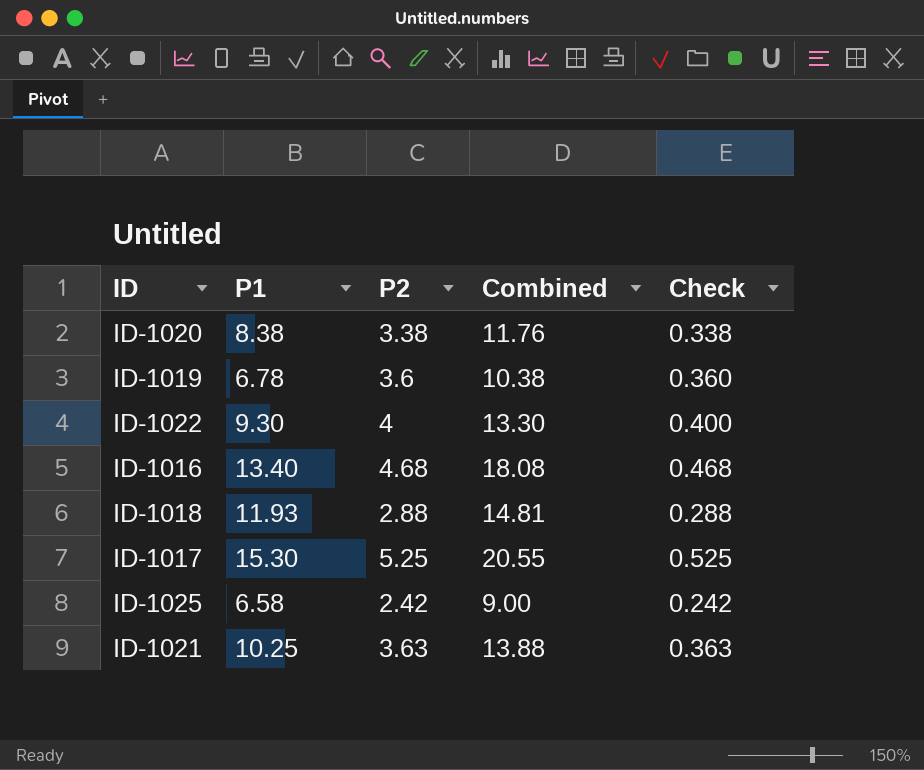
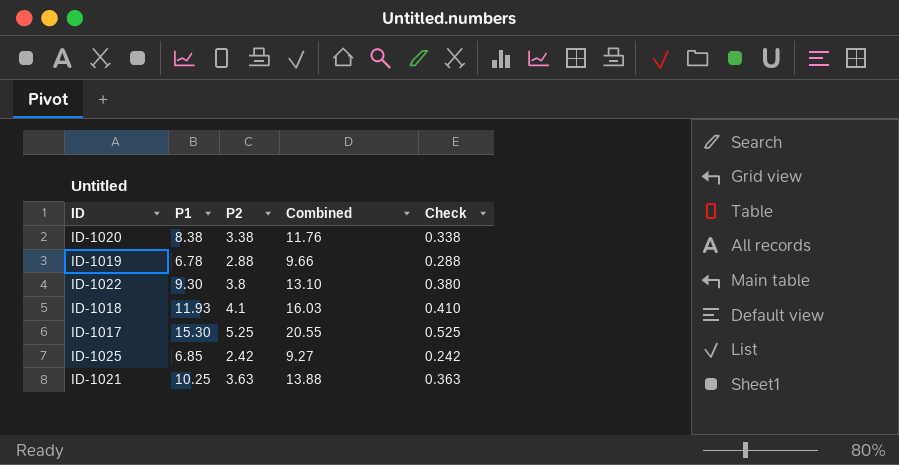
row ID-1016: 13.40 | 4.68 | 18.08 | 0.468 -> none
ID-1019 | P2: 3.6 -> 2.88
ID-1019 | Combined: 10.38 -> 9.66
ID-1019 | Check: 0.360 -> 0.288
ID-1022 | P2: 4 -> 3.8
ID-1022 | Combined: 13.30 -> 13.10
ID-1022 | Check: 0.400 -> 0.380
ID-1018 | P2: 2.88 -> 4.1
ID-1018 | Combined: 14.81 -> 16.03
ID-1018 | Check: 0.288 -> 0.410
ID-1025 | P1: 6.58 -> 6.85
ID-1025 | Combined: 9.00 -> 9.27

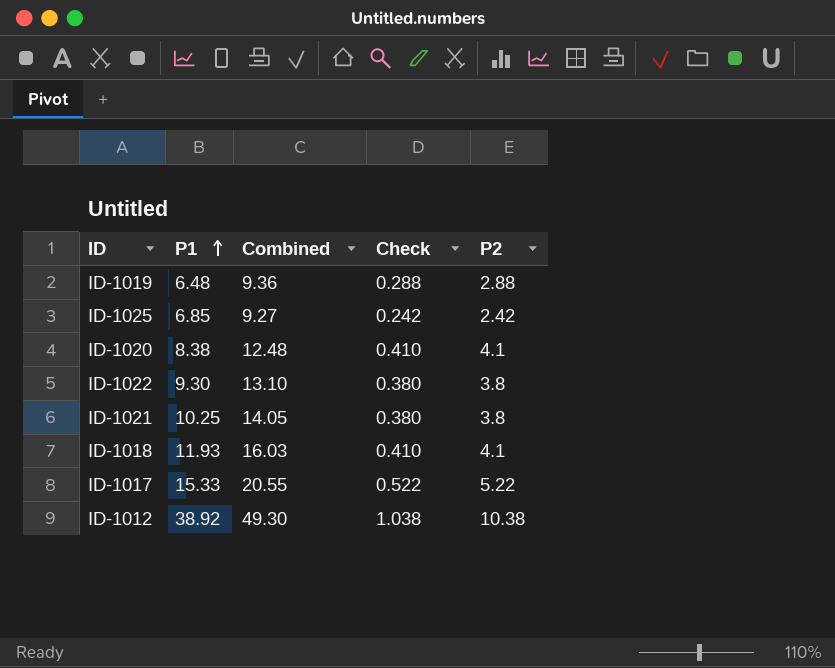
row order: none -> P1 ascending
column P2 | position: 3 -> 5
ID-1019 | P1: 6.78 -> 6.48
ID-1019 | Combined: 9.66 -> 9.36
ID-1020 | Combined: 11.76 -> 12.48
ID-1020 | Check: 0.338 -> 0.410
ID-1020 | P2: 3.38 -> 4.1
ID-1021 | Combined: 13.88 -> 14.05
ID-1021 | Check: 0.363 -> 0.380
ID-1021 | P2: 3.63 -> 3.8
ID-1017 | P1: 15.30 -> 15.33
ID-1017 | Check: 0.525 -> 0.522
ID-1017 | P2: 5.25 -> 5.22
row ID-1012: none -> 38.92 | 49.30 | 1.038 | 10.38

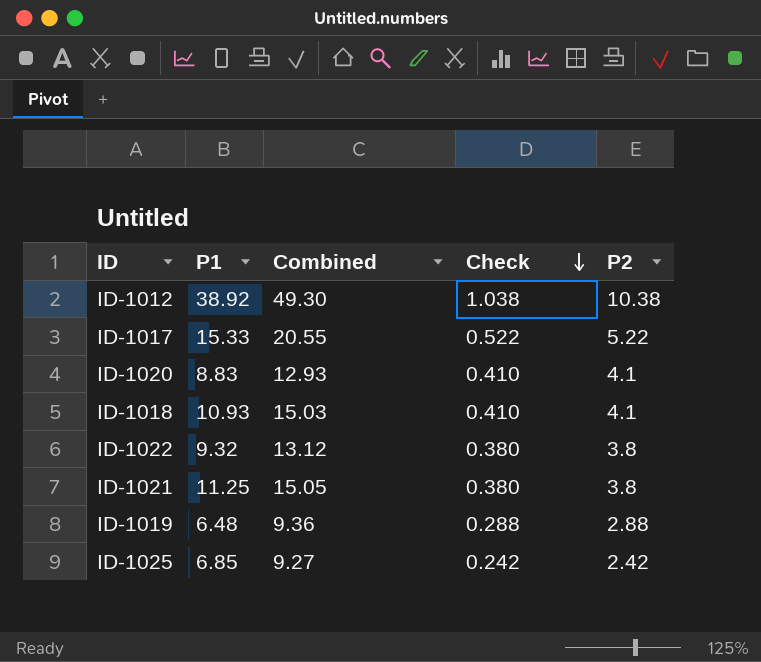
row order: P1 ascending -> Check descending
ID-1020 | P1: 8.38 -> 8.83
ID-1020 | Combined: 12.48 -> 12.93
ID-1018 | P1: 11.93 -> 10.93
ID-1018 | Combined: 16.03 -> 15.03
ID-1022 | P1: 9.30 -> 9.32
ID-1022 | Combined: 13.10 -> 13.12
ID-1021 | P1: 10.25 -> 11.25
ID-1021 | Combined: 14.05 -> 15.05

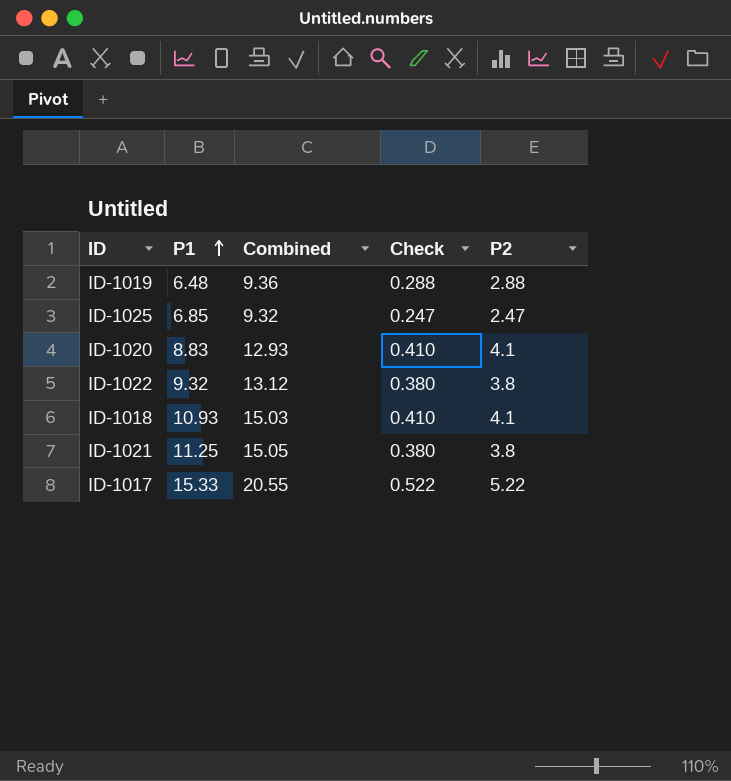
row order: Check descending -> P1 ascending
row ID-1012: 38.92 | 49.30 | 1.038 | 10.38 -> none
ID-1025 | Combined: 9.27 -> 9.32
ID-1025 | Check: 0.242 -> 0.247
ID-1025 | P2: 2.42 -> 2.47

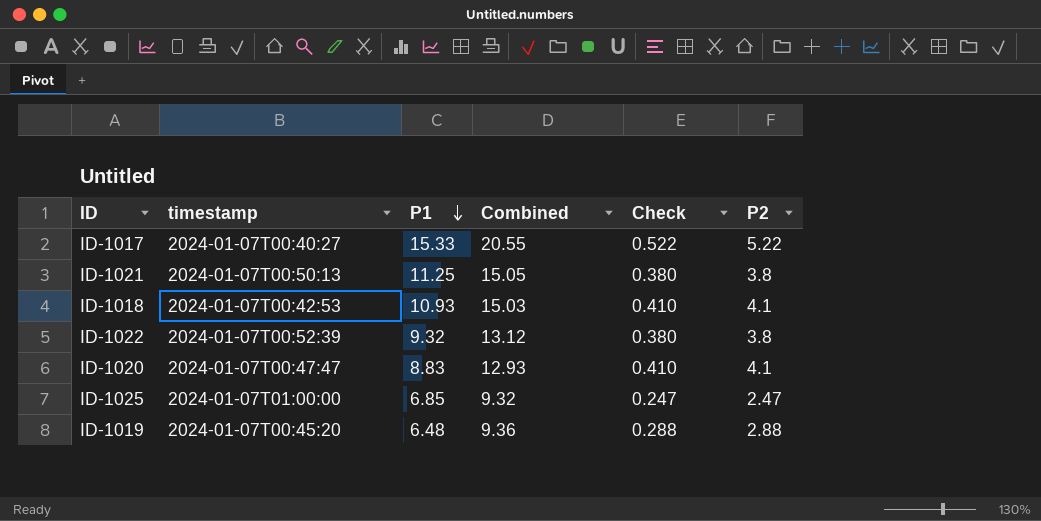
row order: P1 ascending -> P1 descending
column timestamp | position: none -> 2

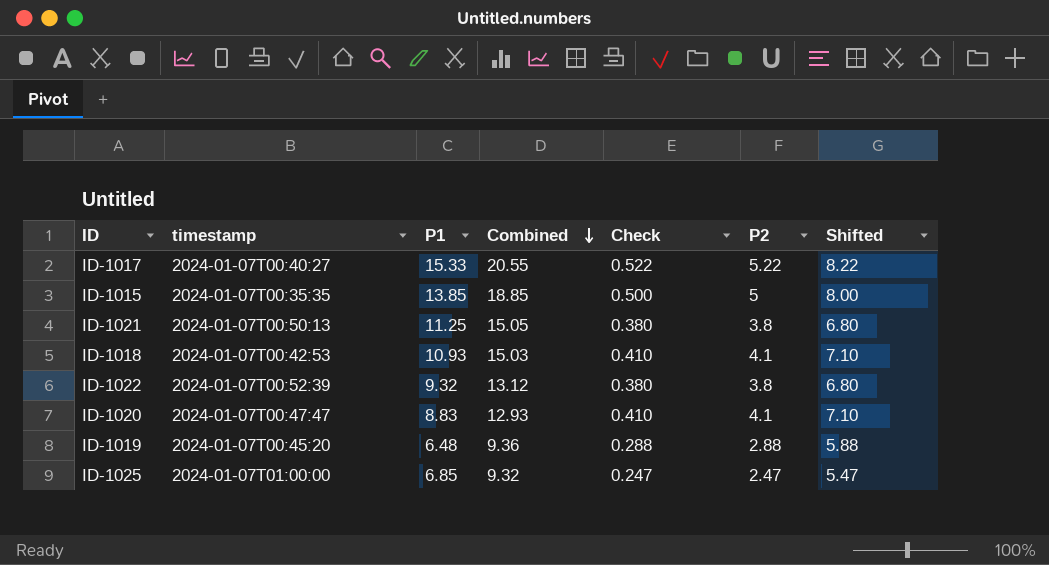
row order: P1 descending -> Combined descending
column Shifted | formula: none -> [P2] + 3
row ID-1015: none -> 2024-01-07T00:35:35 | 13.85 | 18.85 | 0.500 | 5 | 8.00

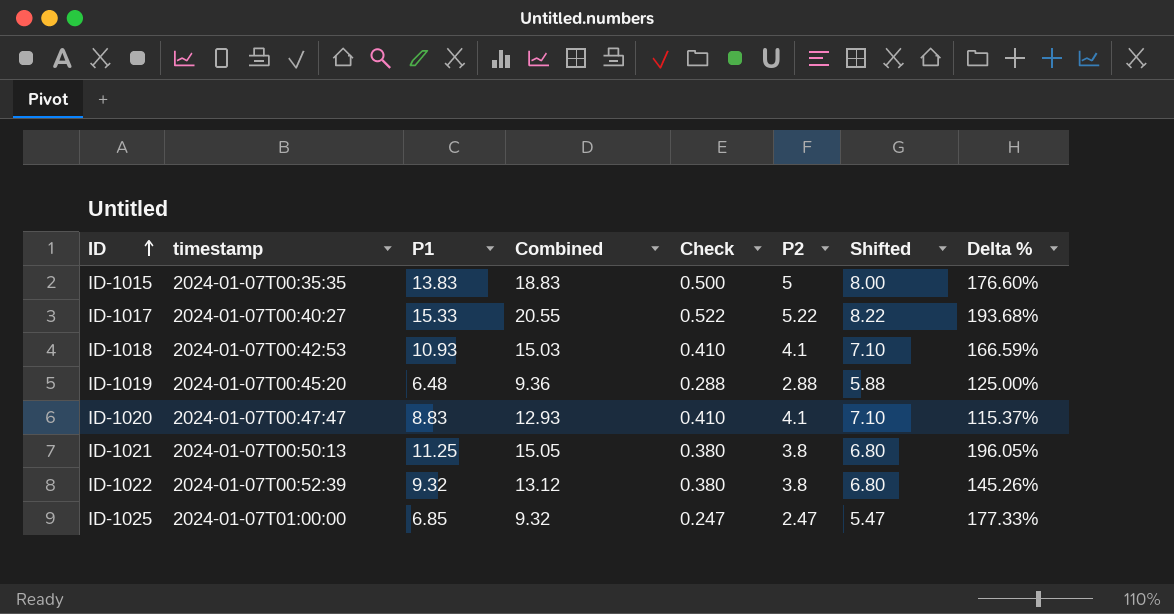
row order: Combined descending -> ID ascending
column Delta % | formula: none -> ([P1] - [P2]) / [P2]
ID-1015 | P1: 13.85 -> 13.83
ID-1015 | Combined: 18.85 -> 18.83

